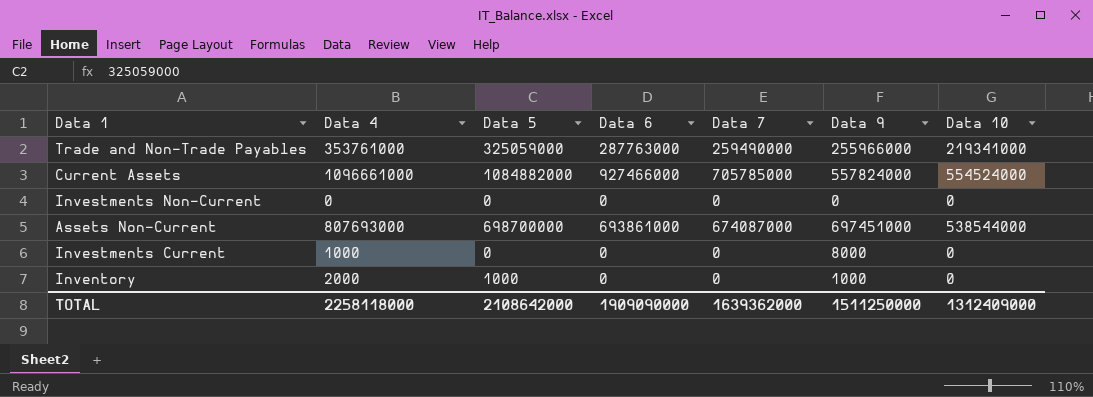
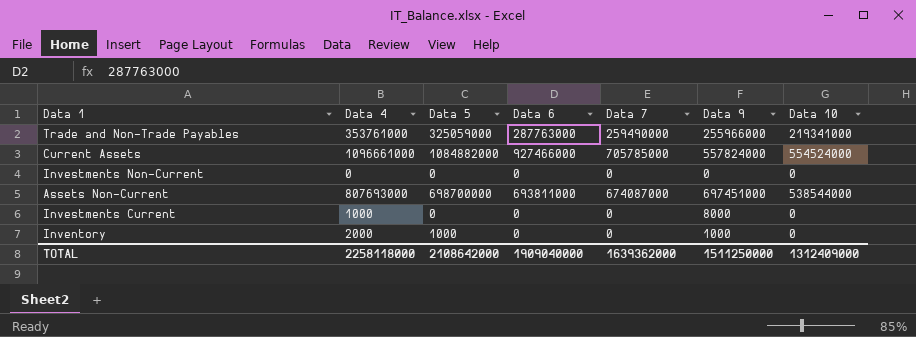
Assets Non-Current | Data 6: 693861000 -> 693811000
TOTAL | Data 6: 1909090000 -> 1909040000

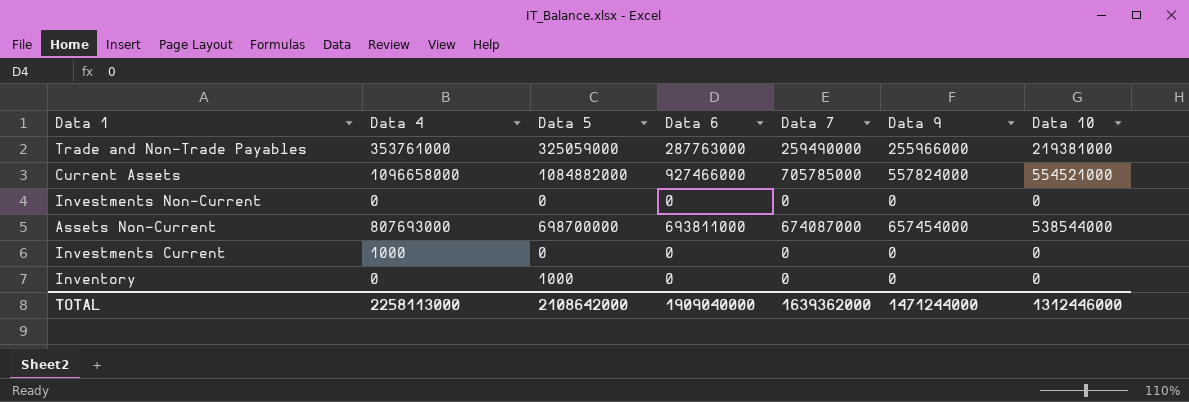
Trade and Non-Trade Payables | Data 10: 219341000 -> 219381000
Current Assets | Data 4: 1096661000 -> 1096658000
Current Assets | Data 10: 554524000 -> 554521000
Assets Non-Current | Data 9: 697451000 -> 657454000
Investments Current | Data 9: 8000 -> 0
Inventory | Data 4: 2000 -> 0
Inventory | Data 9: 1000 -> 0
TOTAL | Data 4: 2258118000 -> 2258113000
TOTAL | Data 9: 1511250000 -> 1471244000
TOTAL | Data 10: 1312409000 -> 1312446000

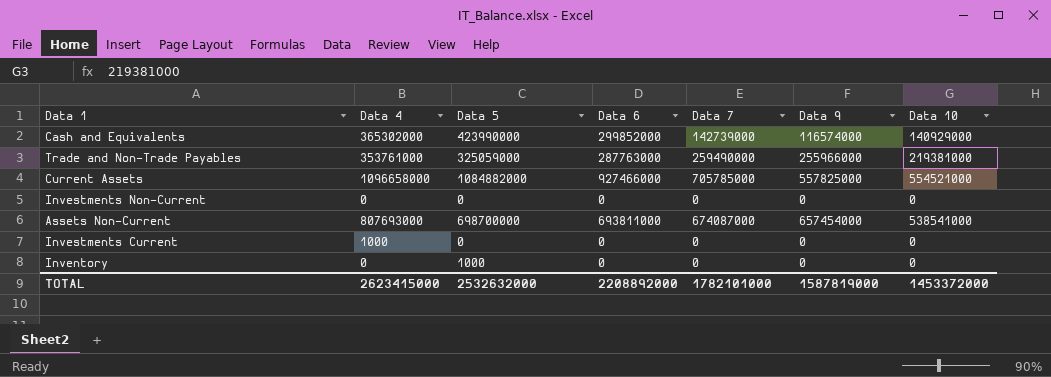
row Cash and Equivalents: none -> 365302000 | 423990000 | 299852000 | 142739000 | 116574000 | 140929000
Current Assets | Data 9: 557824000 -> 557825000
Assets Non-Current | Data 10: 538544000 -> 538541000
TOTAL | Data 4: 2258113000 -> 2623415000
TOTAL | Data 5: 2108642000 -> 2532632000
TOTAL | Data 6: 1909040000 -> 2208892000
TOTAL | Data 7: 1639362000 -> 1782101000
TOTAL | Data 9: 1471244000 -> 1587819000
TOTAL | Data 10: 1312446000 -> 1453372000

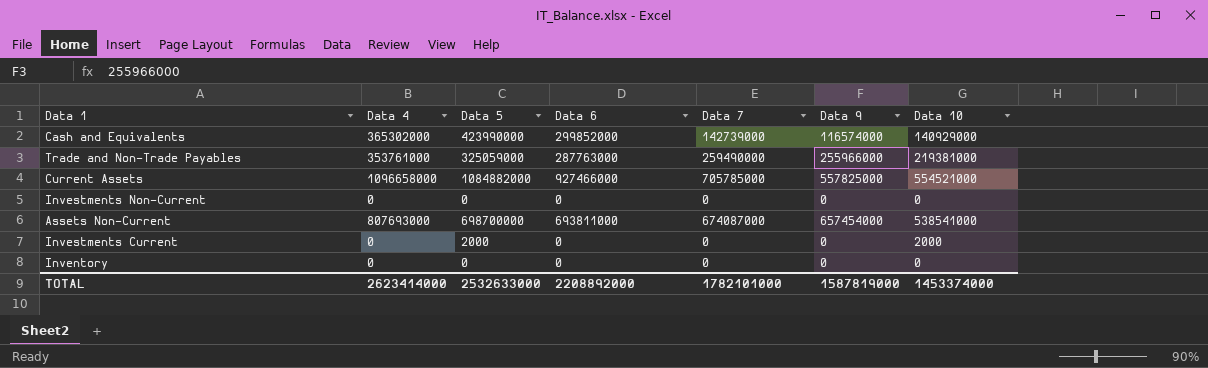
Investments Current | Data 4: 1000 -> 0
Investments Current | Data 5: 0 -> 2000
Investments Current | Data 10: 0 -> 2000
Inventory | Data 5: 1000 -> 0
TOTAL | Data 4: 2623415000 -> 2623414000
TOTAL | Data 5: 2532632000 -> 2532633000
TOTAL | Data 10: 1453372000 -> 1453374000

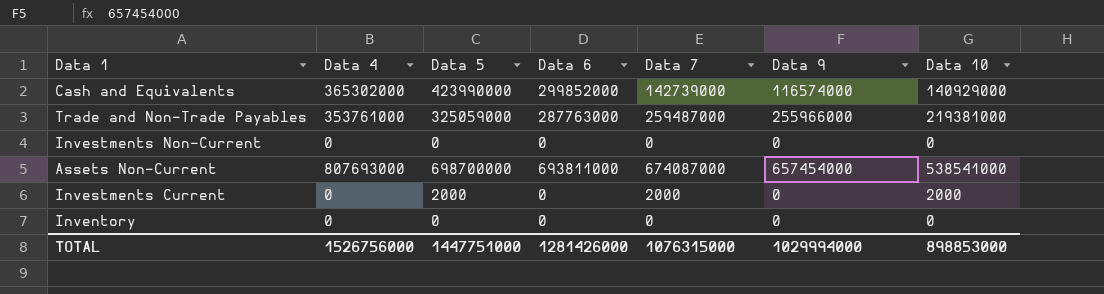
row Current Assets: 1096658000 | 1084882000 | 927466000 | 705785000 | 557825000 | 554521000 -> none
Trade and Non-Trade Payables | Data 7: 259490000 -> 259487000
Investments Current | Data 7: 0 -> 2000
TOTAL | Data 4: 2623414000 -> 1526756000
TOTAL | Data 5: 2532633000 -> 1447751000
TOTAL | Data 6: 2208892000 -> 1281426000
TOTAL | Data 7: 1782101000 -> 1076315000
TOTAL | Data 9: 1587819000 -> 1029994000
TOTAL | Data 10: 1453374000 -> 898853000

